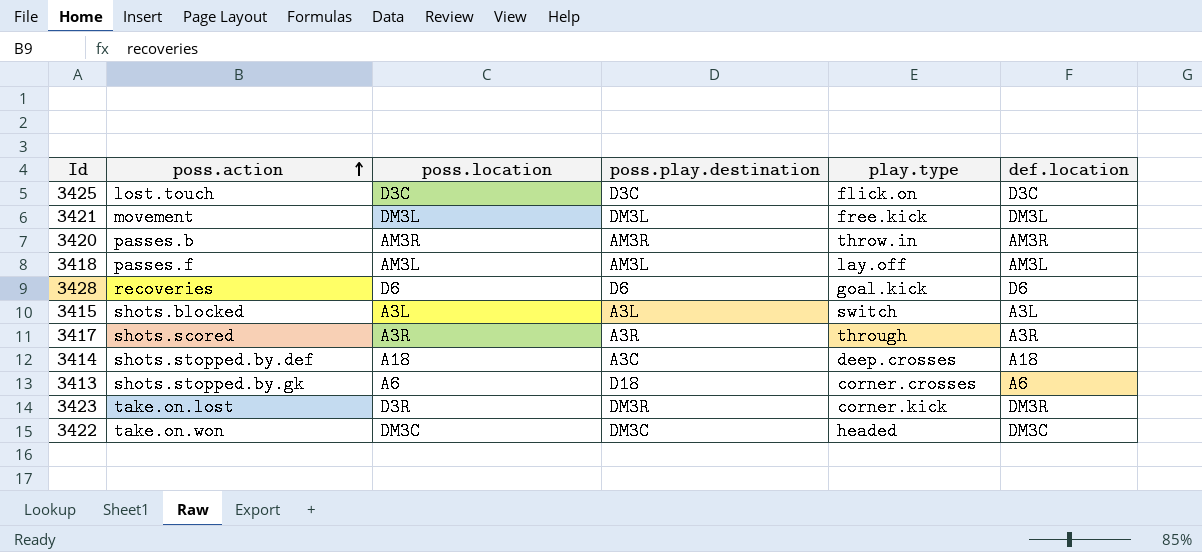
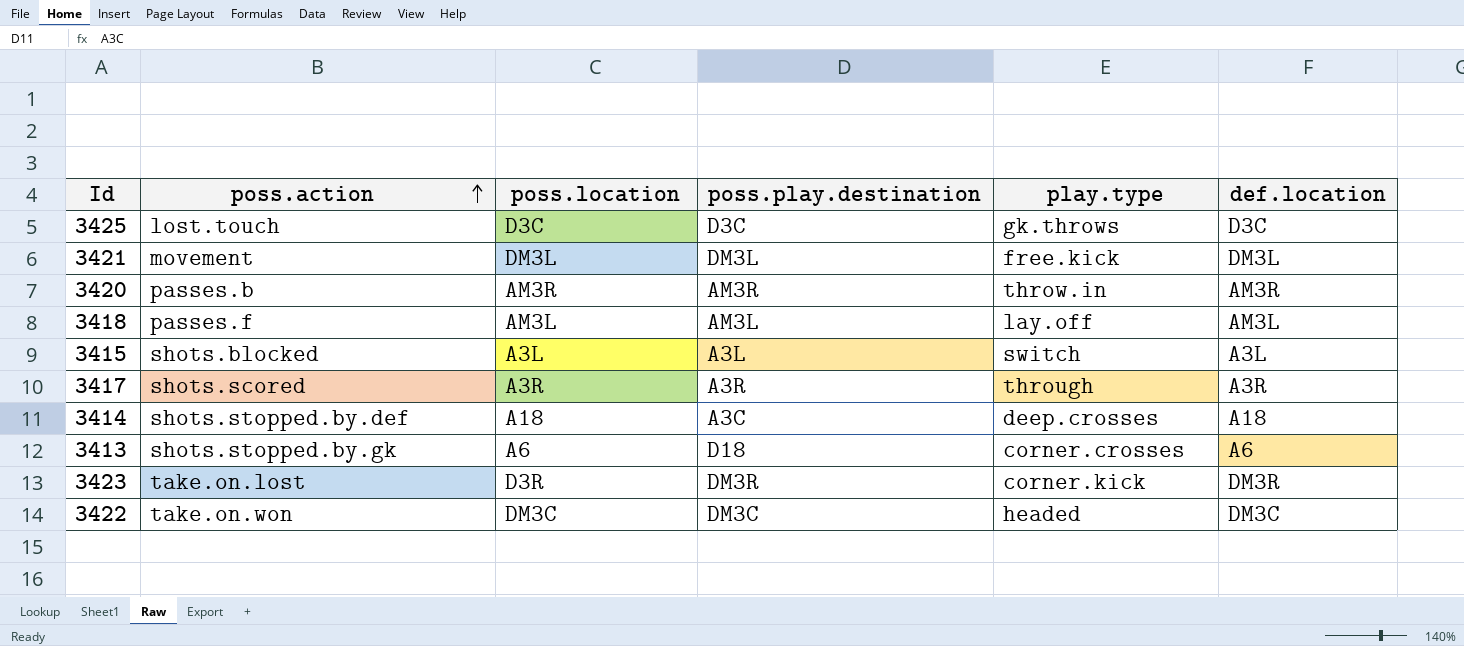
row 3428: recoveries | D6 | D6 | goal.kick | D6 -> none
3425 | play.type: flick.on -> gk.throws

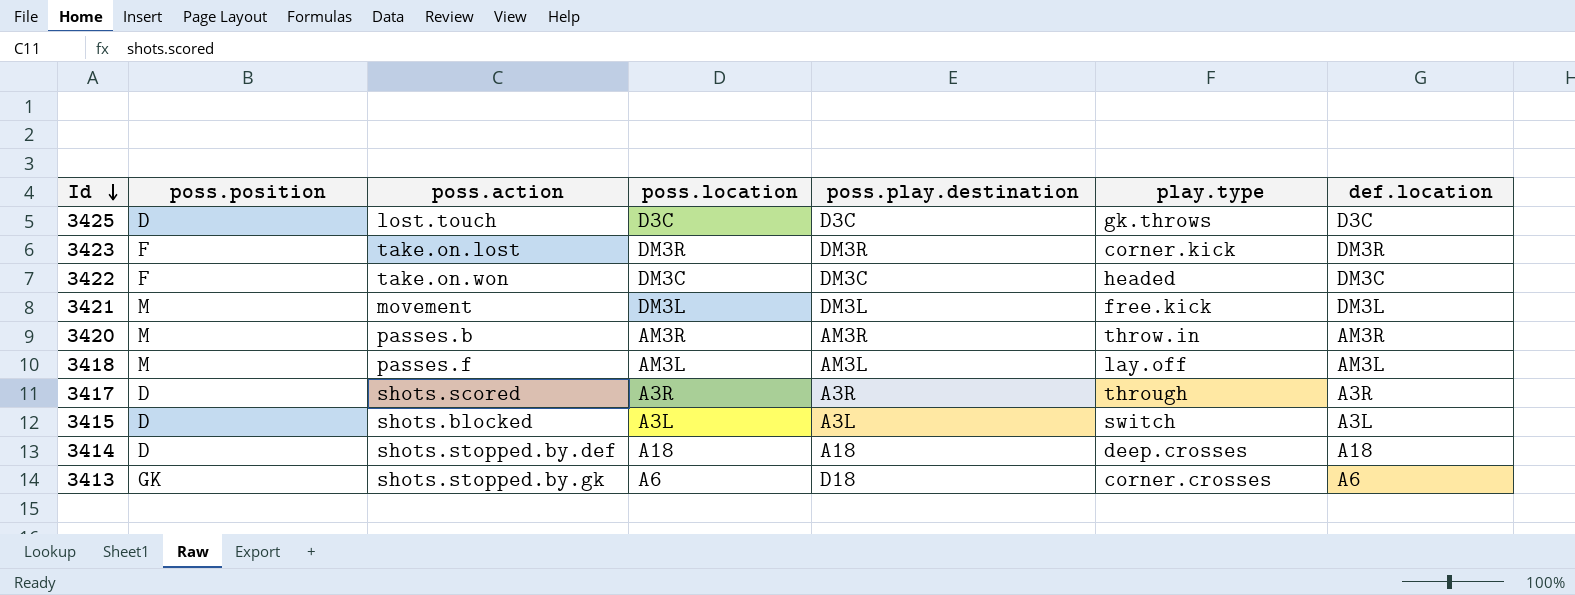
row order: poss.action ascending -> Id descending
column poss.position | position: none -> 2
3423 | poss.location: D3R -> DM3R
3414 | poss.play.destination: A3C -> A18

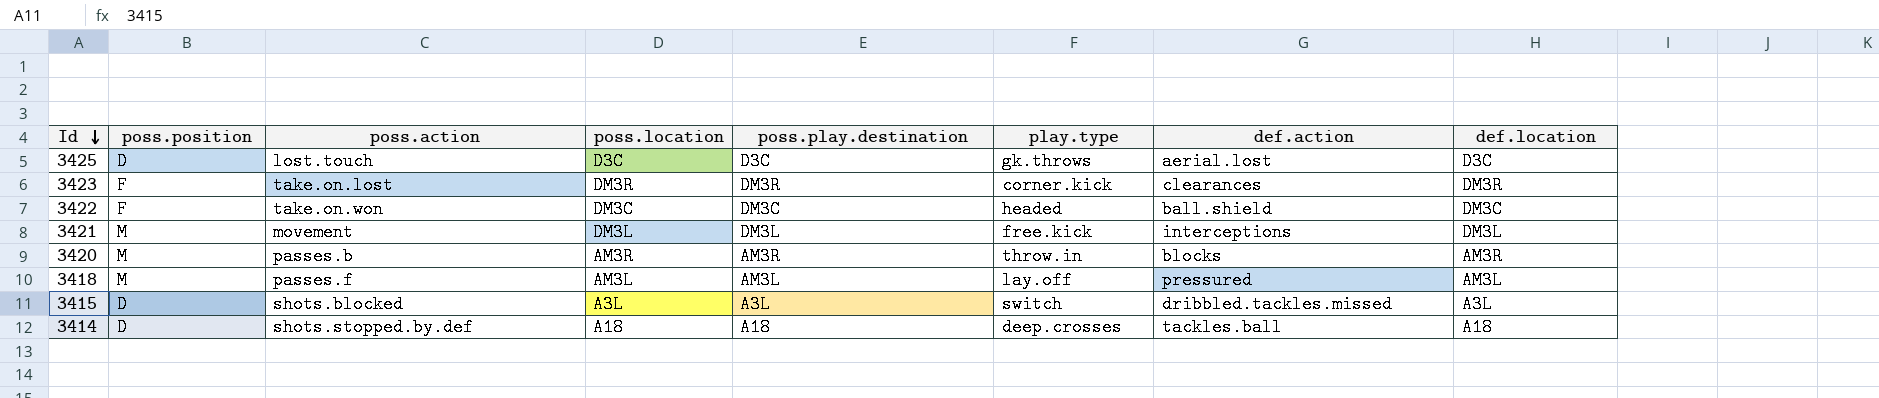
column def.action | position: none -> 7
row 3417: D | shots.scored | A3R | A3R | through | A3R -> none
row 3413: GK | shots.stopped.by.gk | A6 | D18 | corner.crosses | A6 -> none

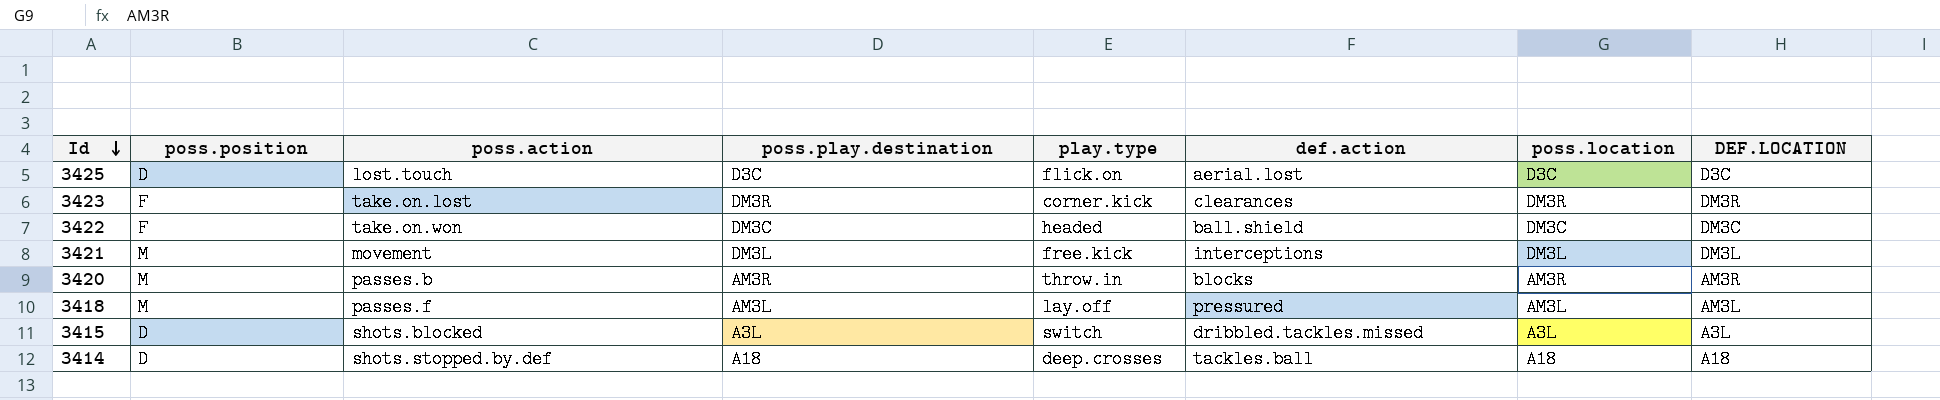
column poss.location | position: 4 -> 7
column name: def.location -> DEF.LOCATION
3425 | play.type: gk.throws -> flick.on

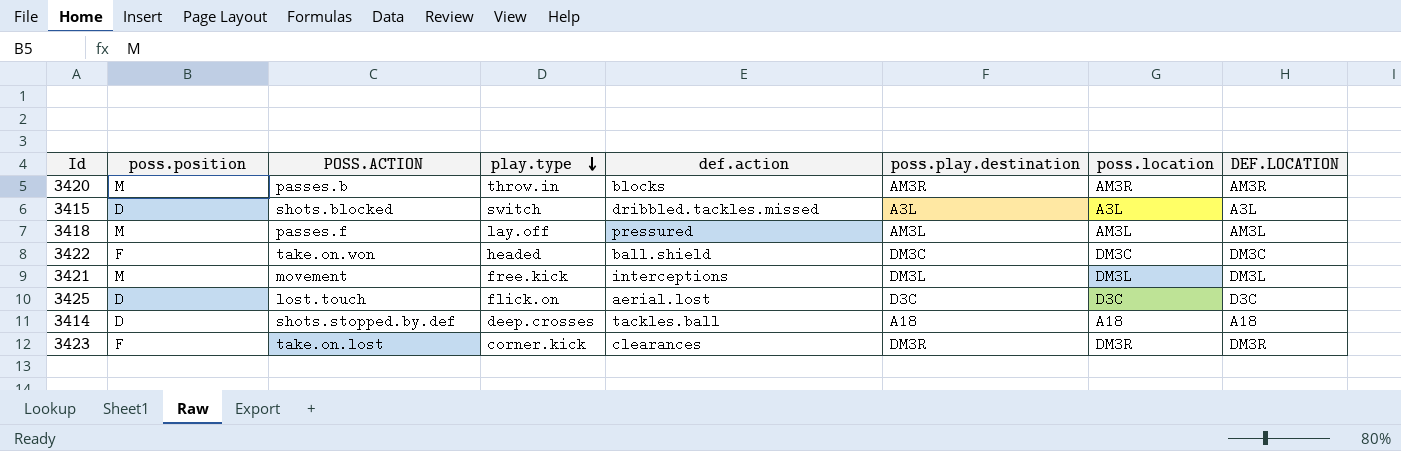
row order: Id descending -> play.type descending
column name: poss.action -> POSS.ACTION
column poss.play.destination | position: 4 -> 6

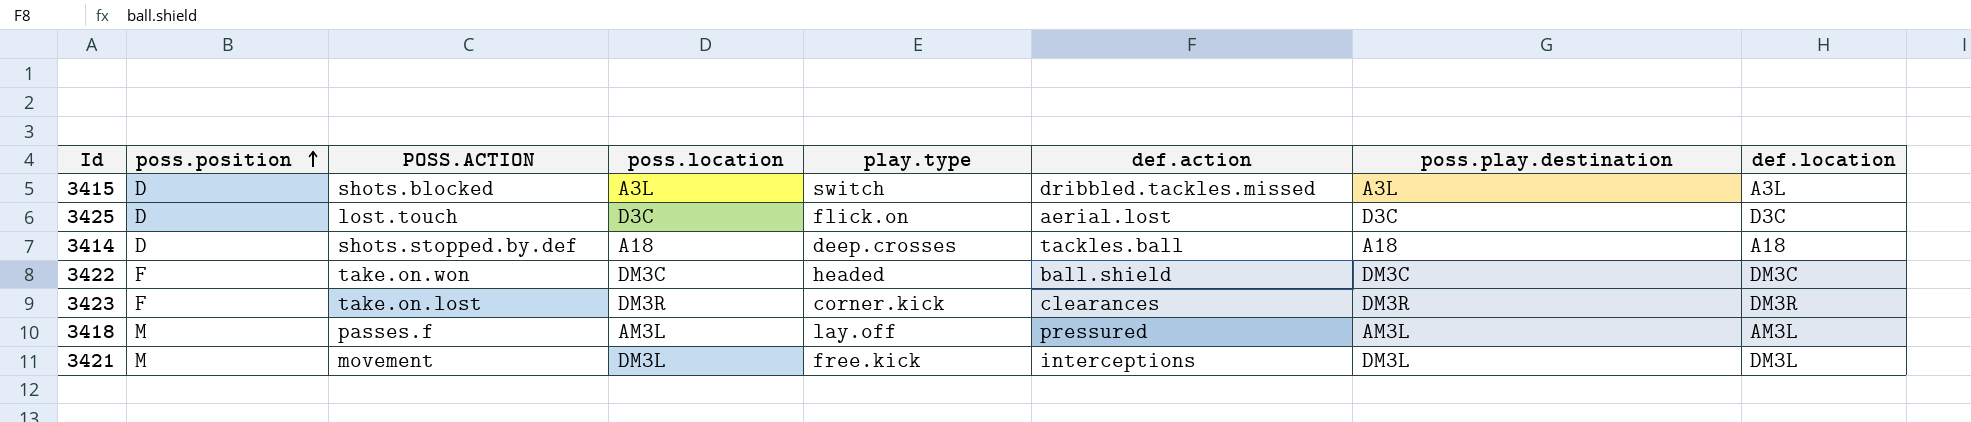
row order: play.type descending -> poss.position ascending
column poss.location | position: 7 -> 4
column name: DEF.LOCATION -> def.location
row 3420: M | passes.b | throw.in | blocks | AM3R | AM3R | AM3R -> none

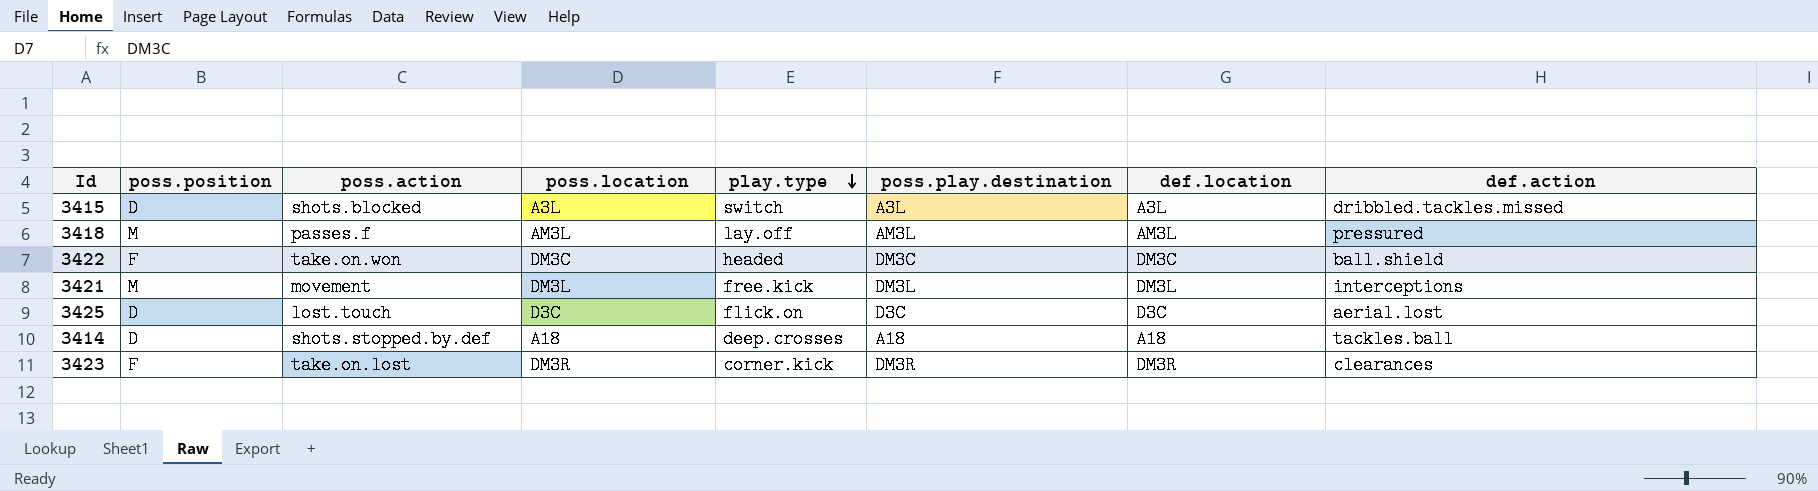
row order: poss.position ascending -> play.type descending
column name: POSS.ACTION -> poss.action
column def.action | position: 6 -> 8

